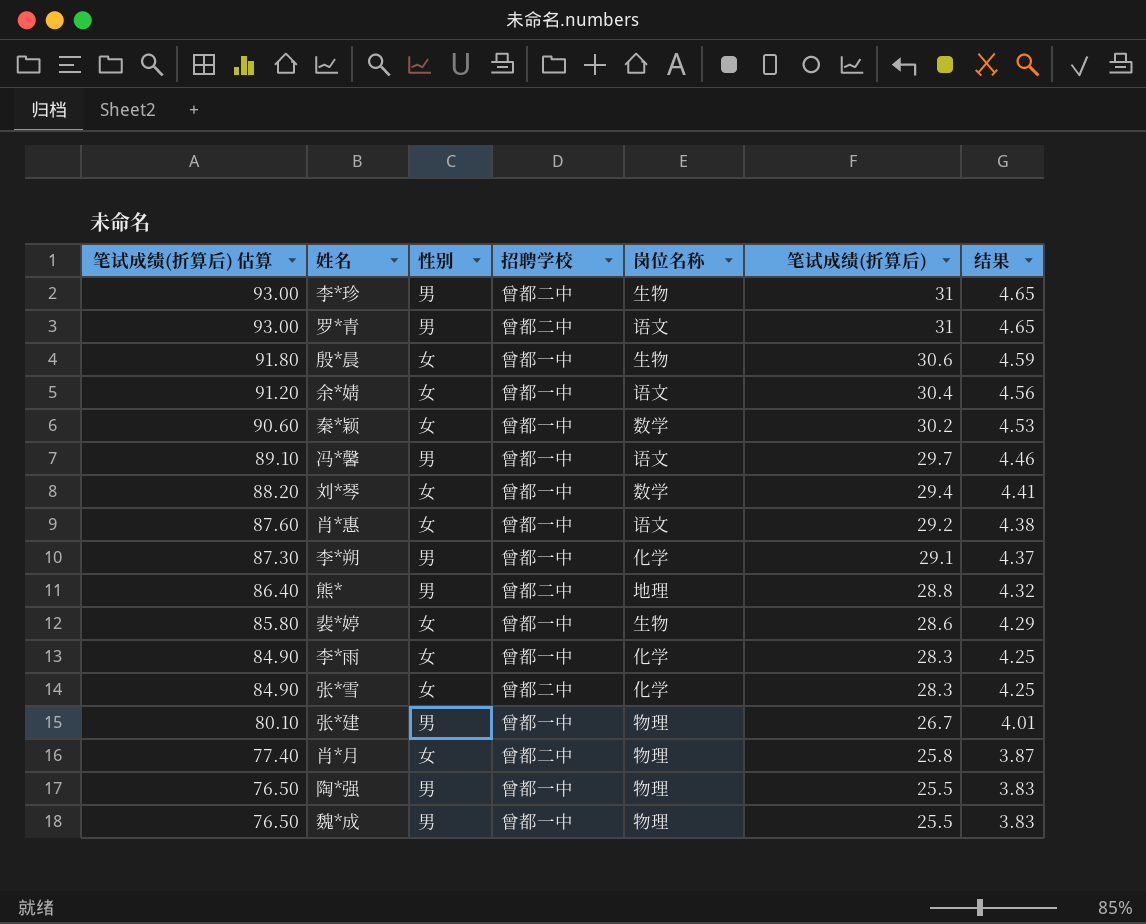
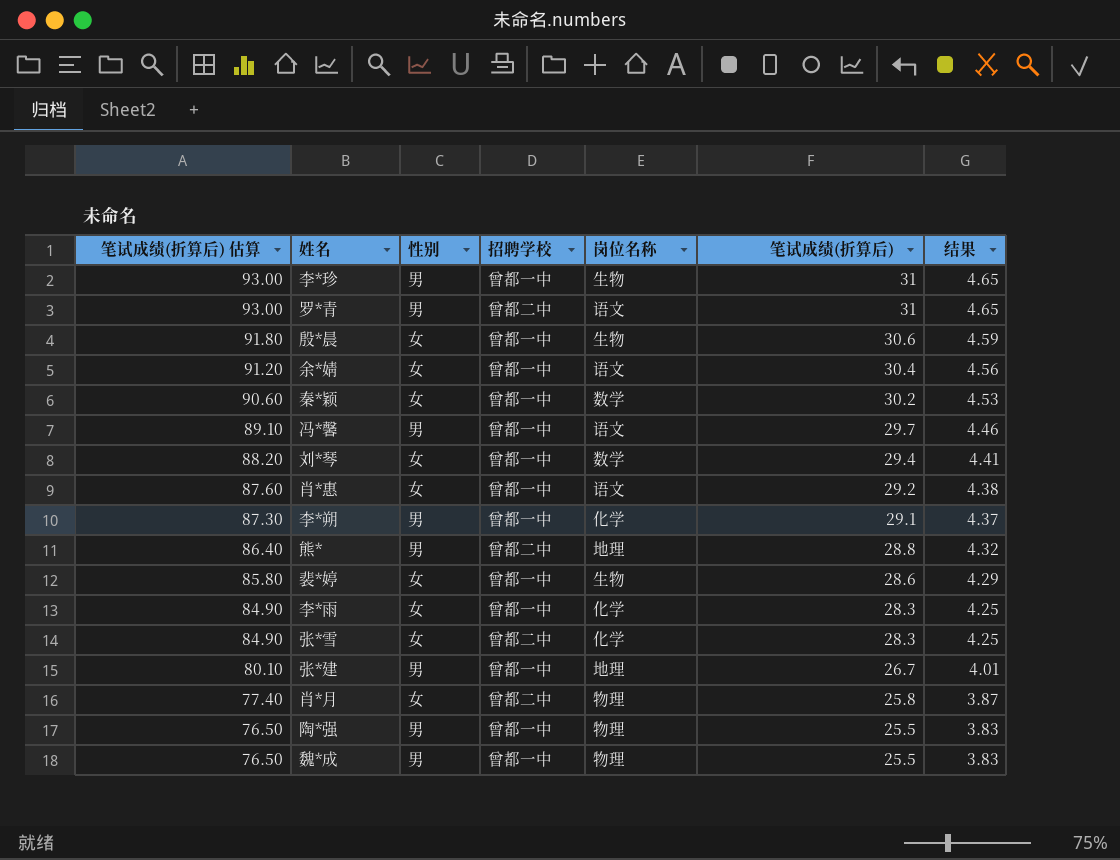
李*珍 | 招聘学校: 曾都二中 -> 曾都一中
张*建 | 岗位名称: 物理 -> 地理

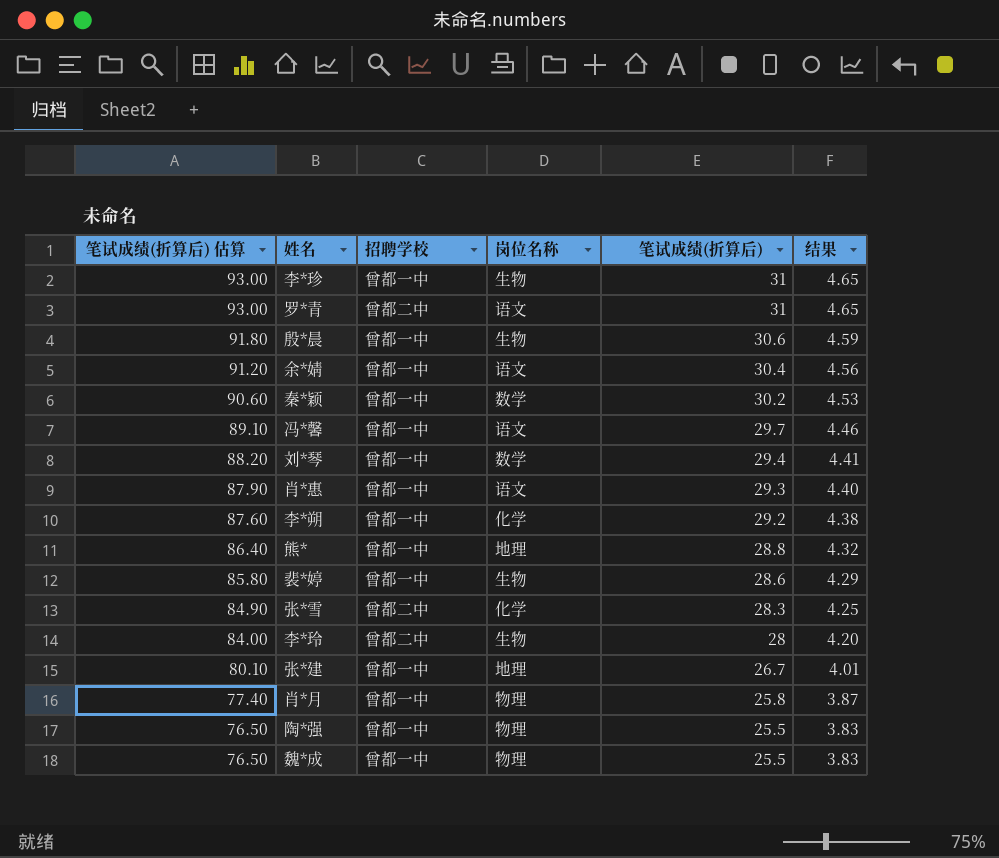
column 性别 | position: 3 -> none
row 李*雨: 84.90 | 女 | 曾都一中 | 化学 | 28.3 | 4.25 -> none
肖*惠 | 笔试成绩(折算后) 估算: 87.60 -> 87.90
肖*惠 | 笔试成绩(折算后): 29.2 -> 29.3
肖*惠 | 结果: 4.38 -> 4.40
李*朔 | 笔试成绩(折算后) 估算: 87.30 -> 87.60
李*朔 | 笔试成绩(折算后): 29.1 -> 29.2
李*朔 | 结果: 4.37 -> 4.38
熊* | 招聘学校: 曾都二中 -> 曾都一中
row 李*玲: none -> 84.00 | 曾都二中 | 生物 | 28 | 4.20
肖*月 | 招聘学校: 曾都二中 -> 曾都一中

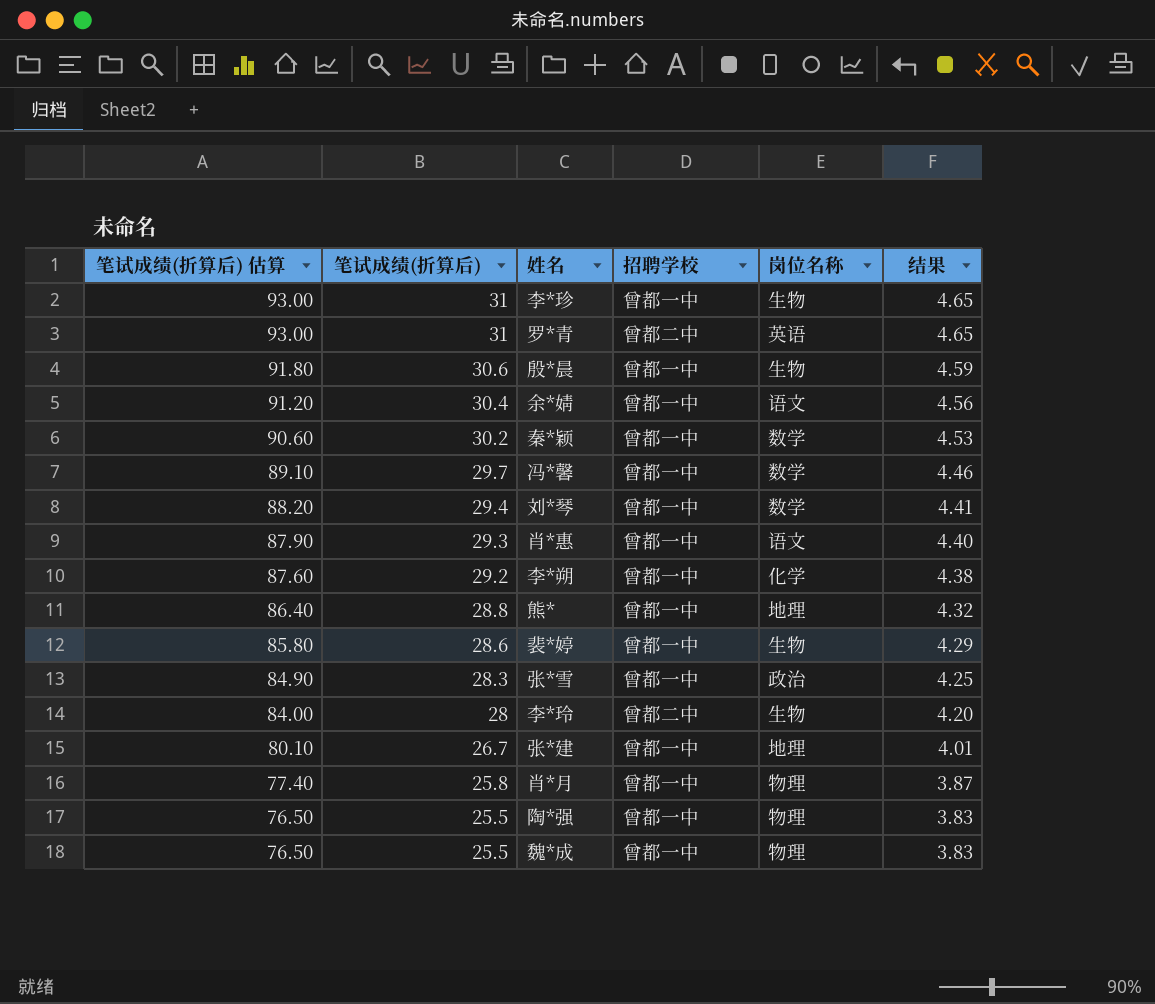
column 笔试成绩(折算后) | position: 5 -> 2
罗*青 | 岗位名称: 语文 -> 英语
冯*馨 | 岗位名称: 语文 -> 数学
张*雪 | 招聘学校: 曾都二中 -> 曾都一中
张*雪 | 岗位名称: 化学 -> 政治

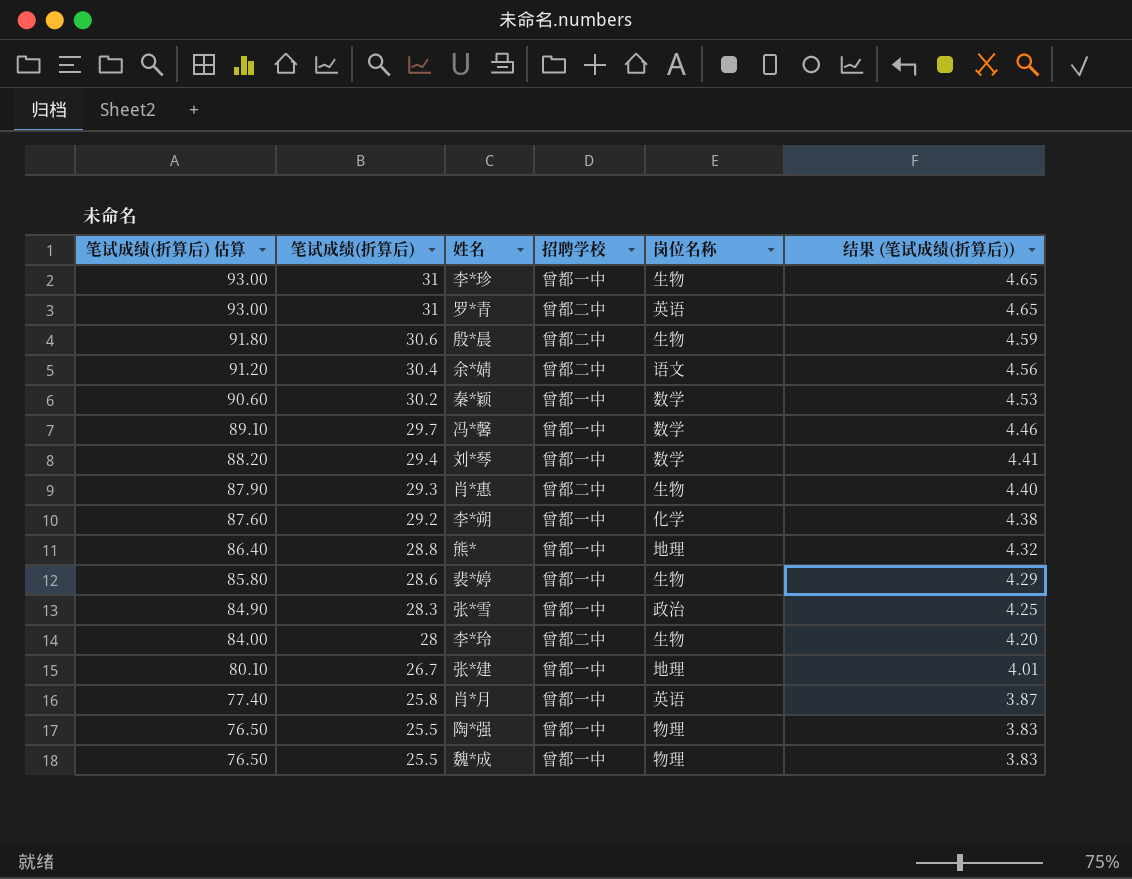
column name: 结果 -> 结果 (笔试成绩(折算后))
殷*晨 | 招聘学校: 曾都一中 -> 曾都二中
余*婧 | 招聘学校: 曾都一中 -> 曾都二中
肖*惠 | 招聘学校: 曾都一中 -> 曾都二中
肖*惠 | 岗位名称: 语文 -> 生物
肖*月 | 岗位名称: 物理 -> 英语

